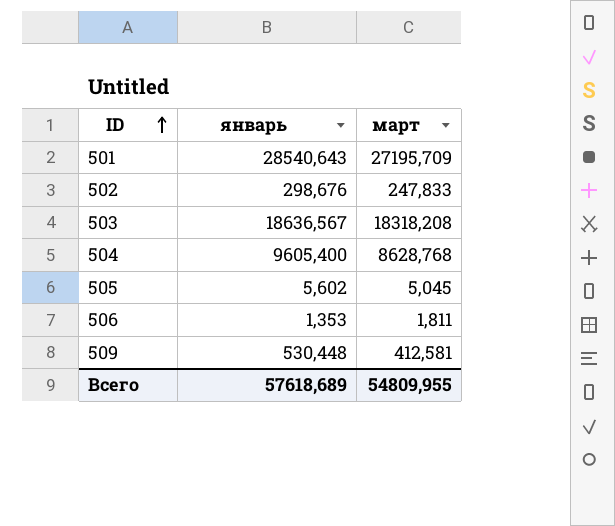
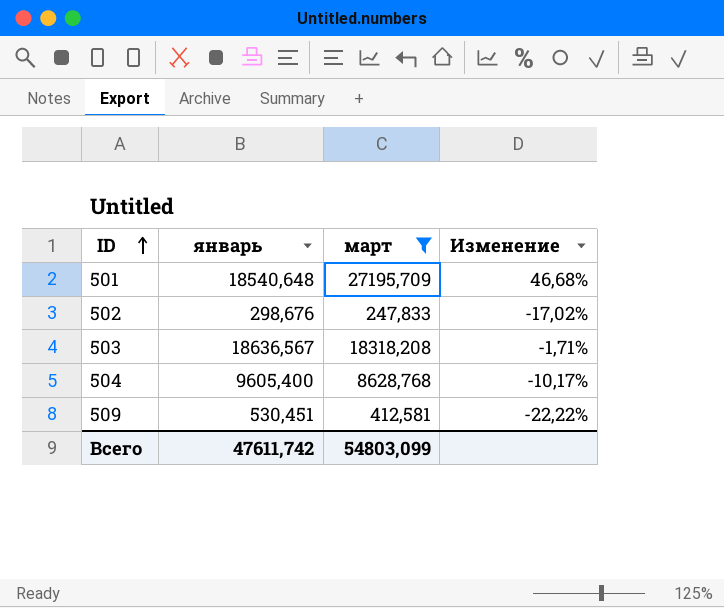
filter: none -> март >= 247,833
column Изменение | formula: none -> ([март] - [январь]) / [январь]
501 | январь: 28540,643 -> 18540,648
509 | январь: 530,448 -> 530,451
Всего | январь: 57618,689 -> 47611,742
Всего | март: 54809,955 -> 54803,099

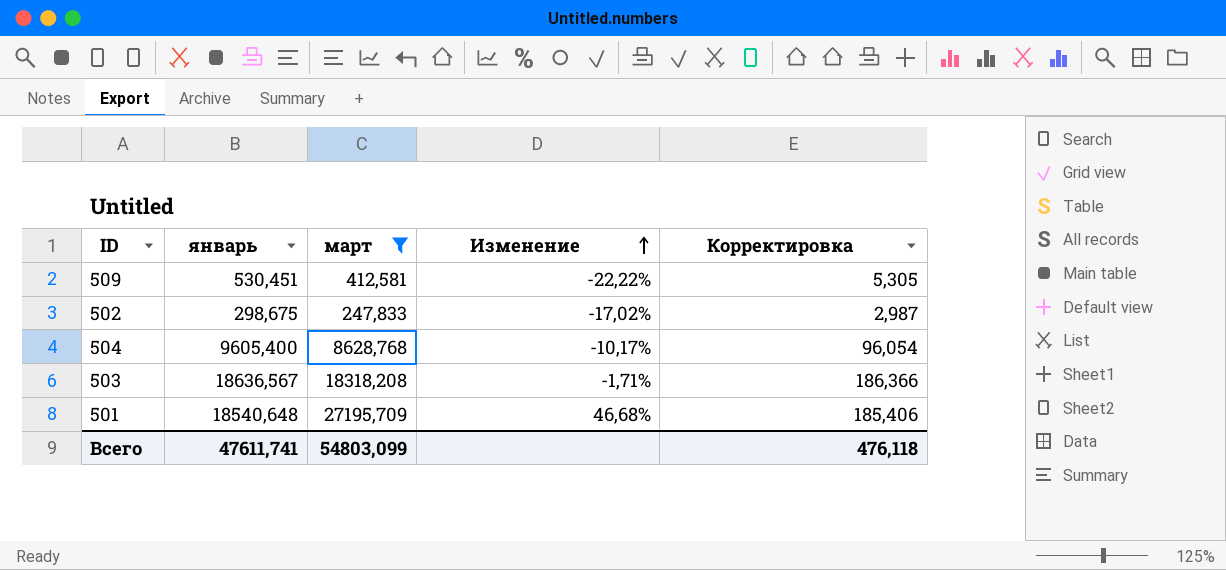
row order: ID ascending -> Изменение ascending
column Корректировка | formula: none -> [январь] * 0,01
502 | январь: 298,676 -> 298,675
Всего | январь: 47611,742 -> 47611,741

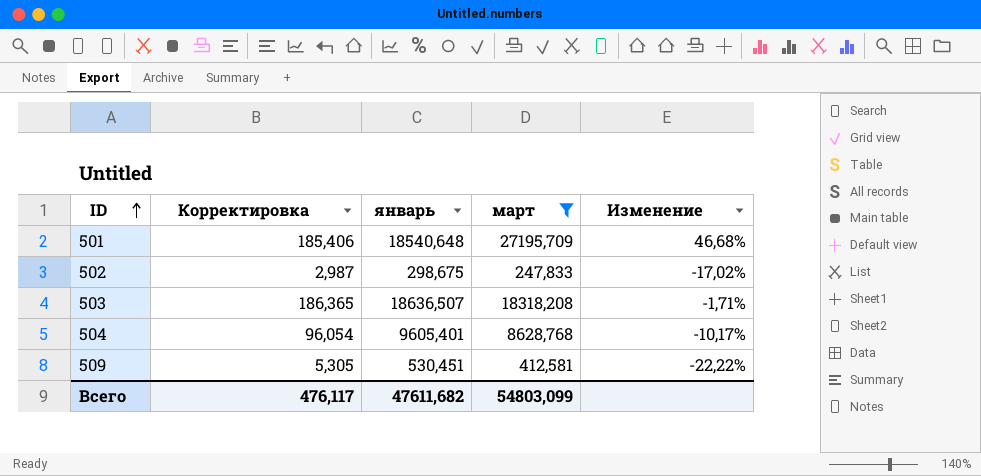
row order: Изменение ascending -> ID ascending
column Корректировка | position: 5 -> 2
503 | Корректировка: 186,366 -> 186,365
503 | январь: 18636,567 -> 18636,507
504 | январь: 9605,400 -> 9605,401
Всего | Корректировка: 476,118 -> 476,117
Всего | январь: 47611,741 -> 47611,682

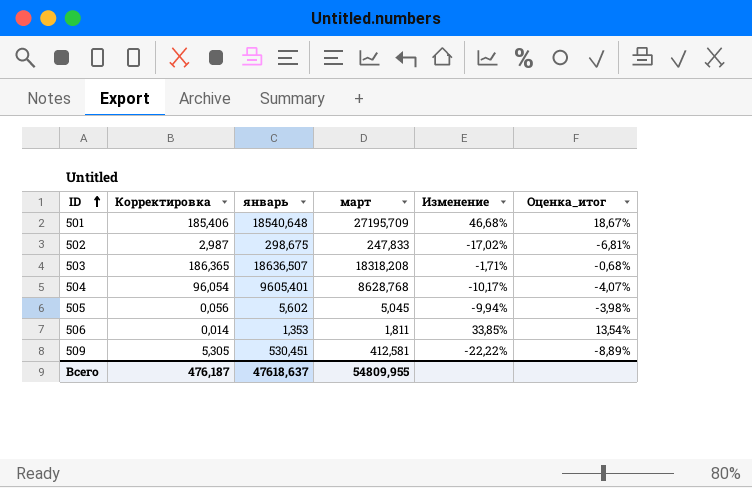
filter: март >= 247,833 -> none
column Оценка_итог | formula: none -> [Изменение] * 0,4
Всего | Корректировка: 476,117 -> 476,187
Всего | январь: 47611,682 -> 47618,637
Всего | март: 54803,099 -> 54809,955

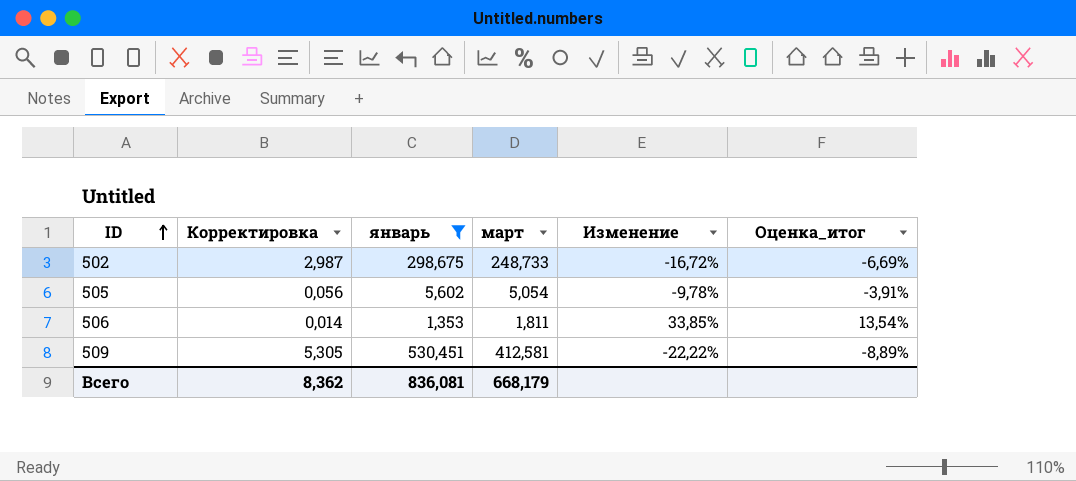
filter: none -> январь <= 530,451
502 | март: 247,833 -> 248,733
502 | Изменение: -17,02% -> -16,72%
502 | Оценка_итог: -6,81% -> -6,69%
505 | март: 5,045 -> 5,054
505 | Изменение: -9,94% -> -9,78%
505 | Оценка_итог: -3,98% -> -3,91%
Всего | Корректировка: 476,187 -> 8,362
Всего | январь: 47618,637 -> 836,081
Всего | март: 54809,955 -> 668,179

